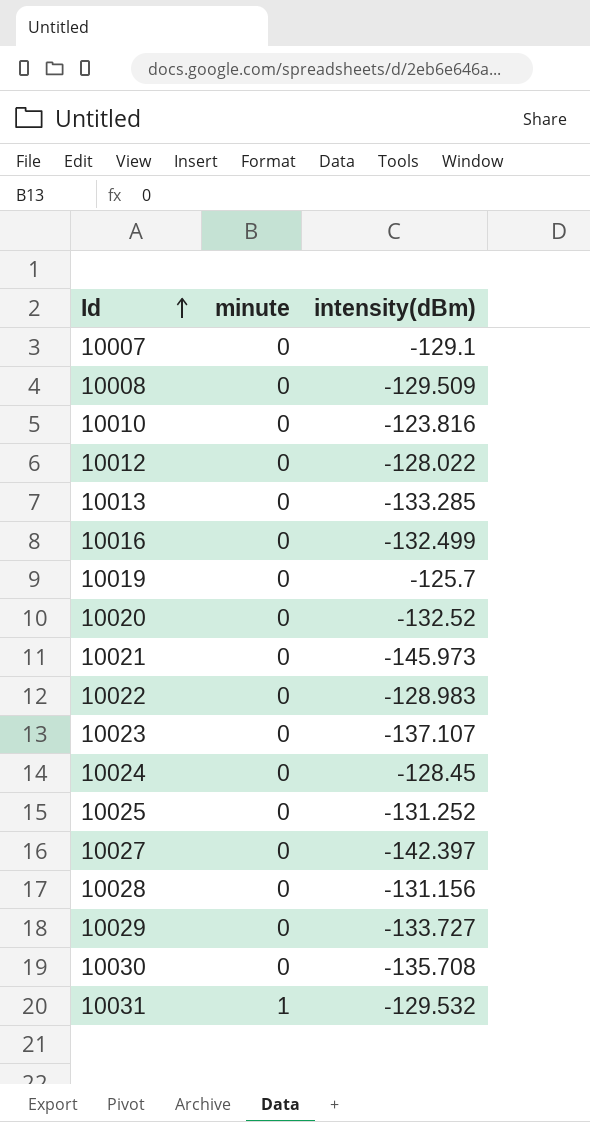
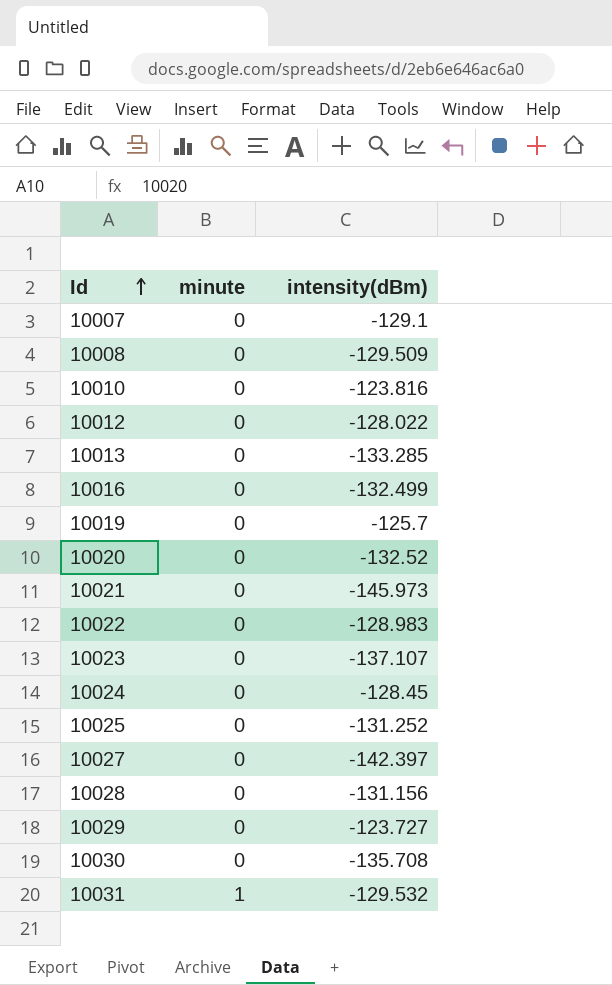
10029 | intensity(dBm): -133.727 -> -123.727

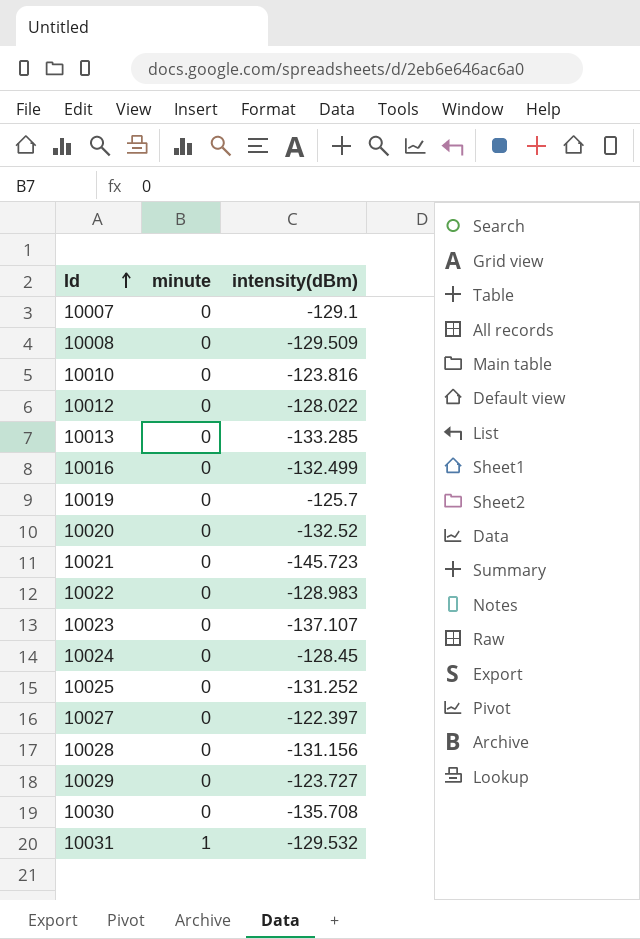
10021 | intensity(dBm): -145.973 -> -145.723
10027 | intensity(dBm): -142.397 -> -122.397

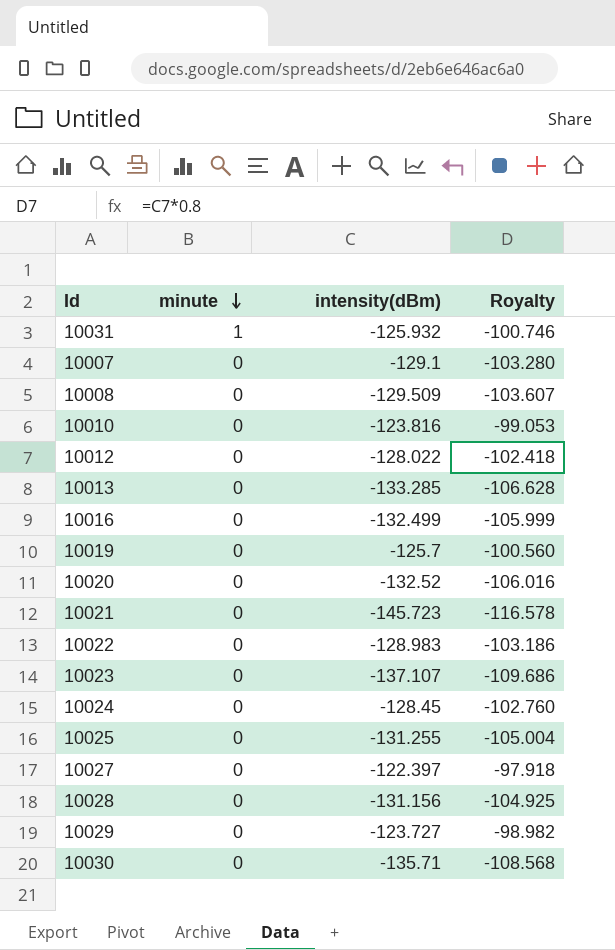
row order: Id ascending -> minute descending
column Royalty | formula: none -> [intensity(dBm)] * 0.8
10031 | intensity(dBm): -129.532 -> -125.932
10025 | intensity(dBm): -131.252 -> -131.255
10030 | intensity(dBm): -135.708 -> -135.71

